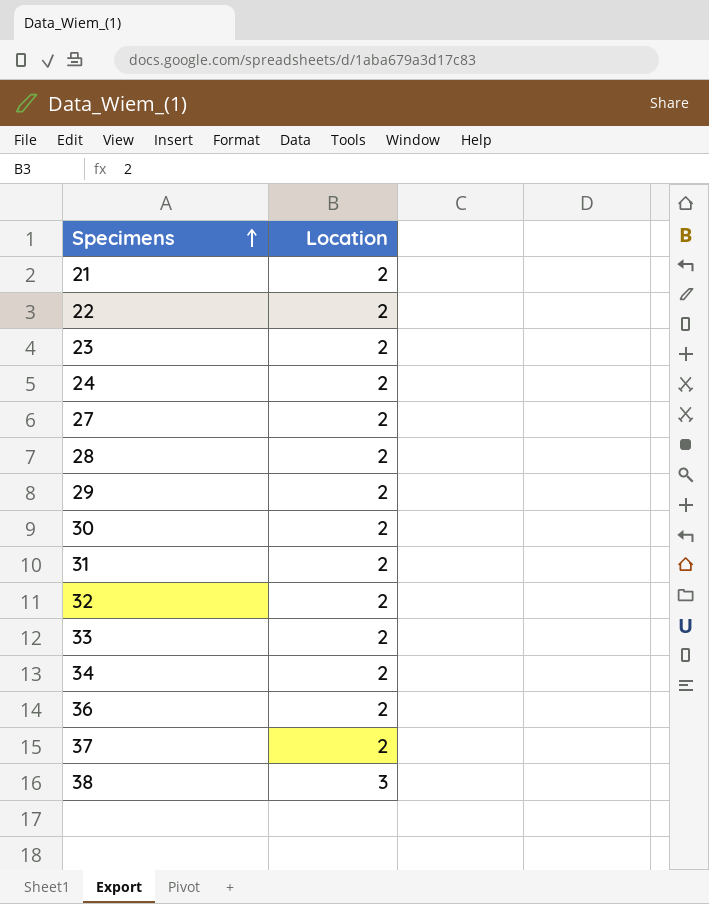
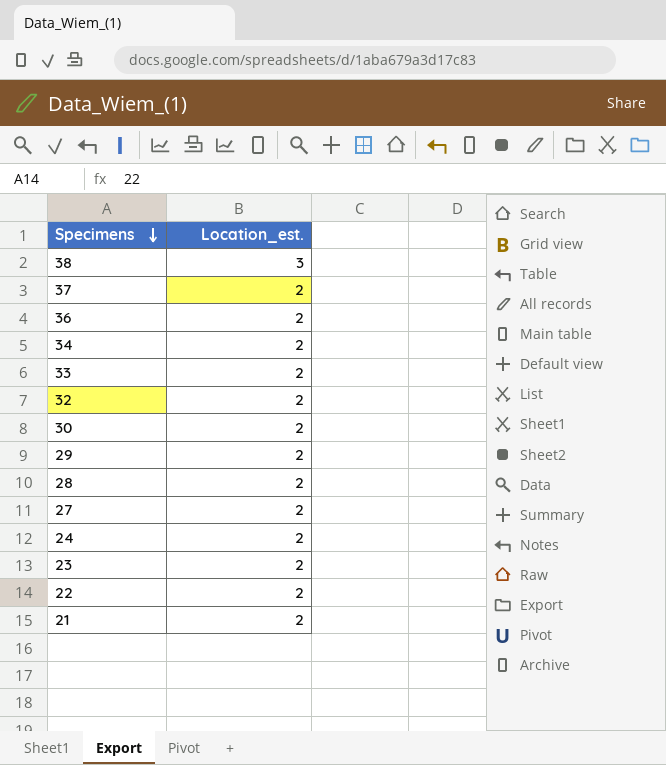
row order: Specimens ascending -> Specimens descending
column name: Location -> Location_est.
row 31: 2 -> none

